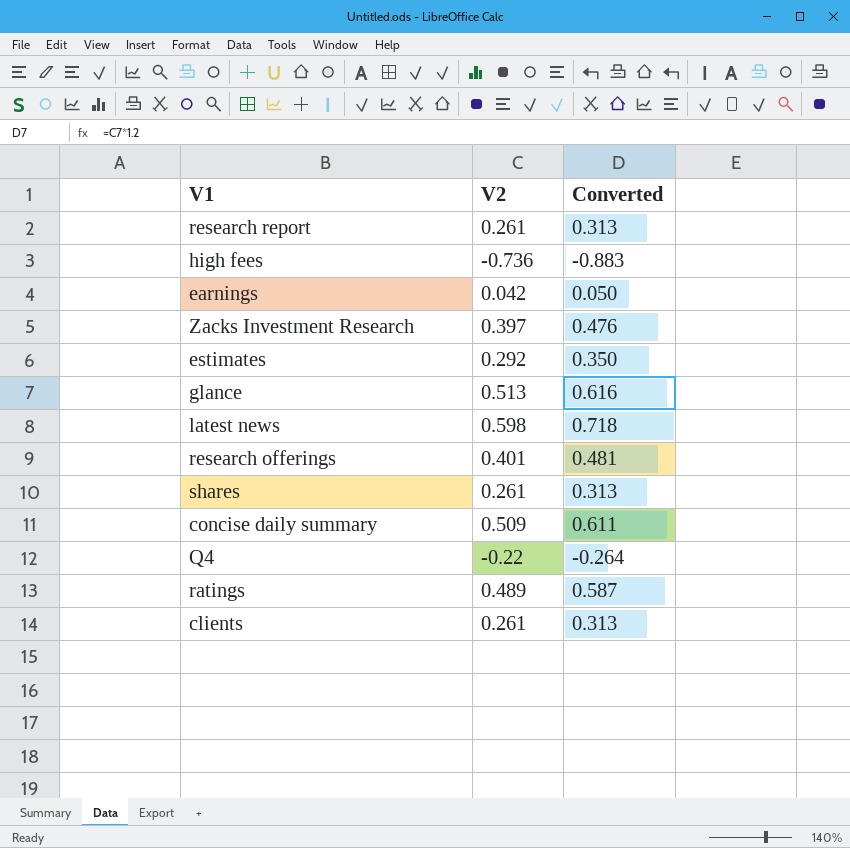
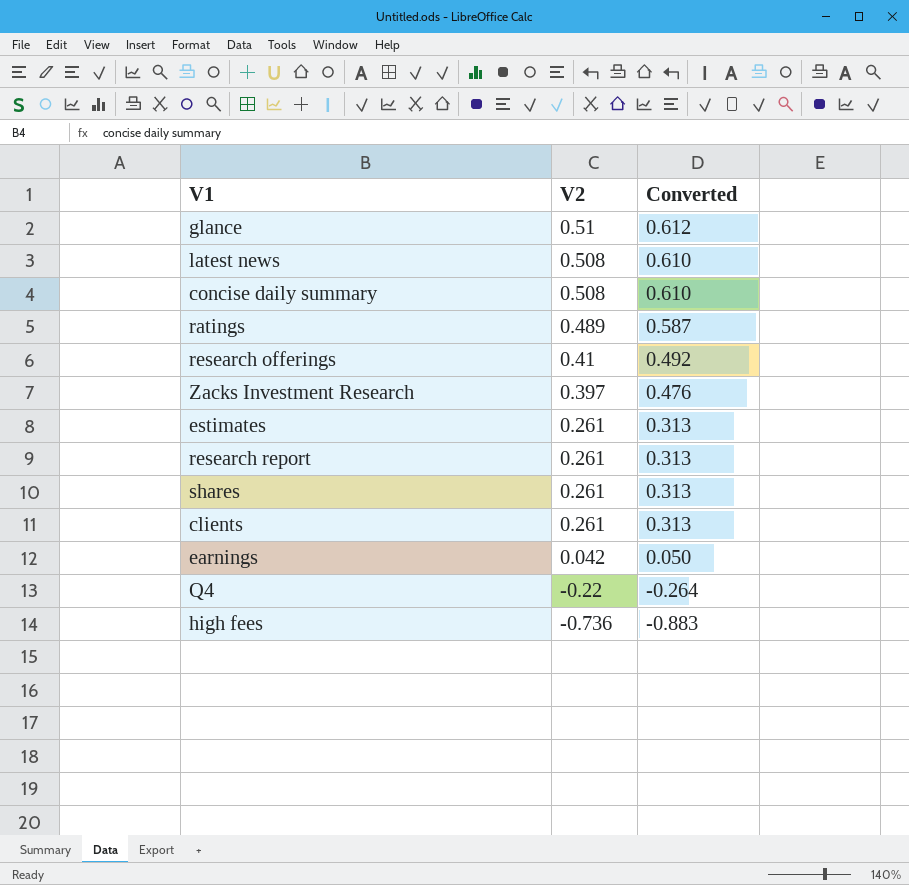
row order: none -> V2 descending
glance | V2: 0.513 -> 0.51
glance | Converted: 0.616 -> 0.612
latest news | V2: 0.598 -> 0.508
latest news | Converted: 0.718 -> 0.610
concise daily summary | V2: 0.509 -> 0.508
concise daily summary | Converted: 0.611 -> 0.610
research offerings | V2: 0.401 -> 0.41
research offerings | Converted: 0.481 -> 0.492
estimates | V2: 0.292 -> 0.261
estimates | Converted: 0.350 -> 0.313

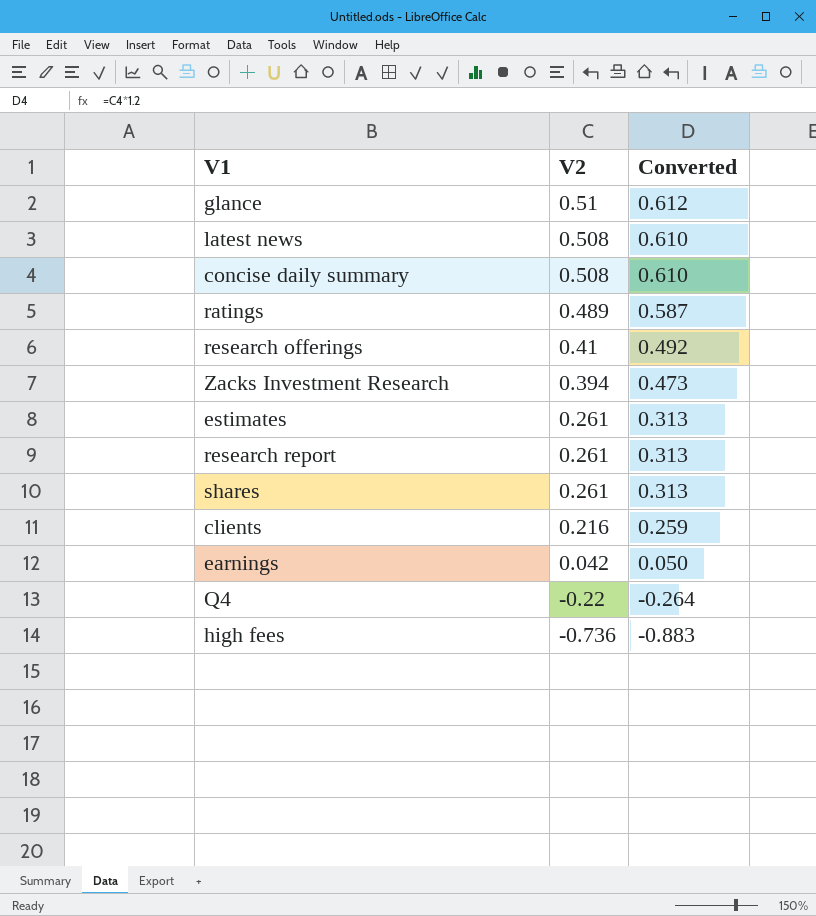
Zacks Investment Research | V2: 0.397 -> 0.394
Zacks Investment Research | Converted: 0.476 -> 0.473
clients | V2: 0.261 -> 0.216
clients | Converted: 0.313 -> 0.259

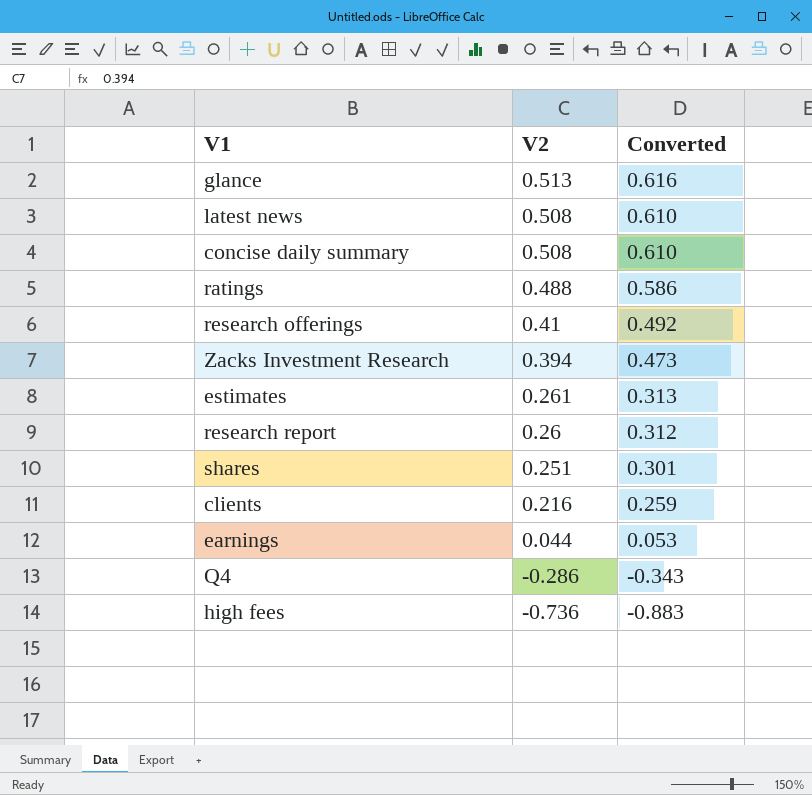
glance | V2: 0.51 -> 0.513
glance | Converted: 0.612 -> 0.616
ratings | V2: 0.489 -> 0.488
ratings | Converted: 0.587 -> 0.586
research report | V2: 0.261 -> 0.26
research report | Converted: 0.313 -> 0.312
shares | V2: 0.261 -> 0.251
shares | Converted: 0.313 -> 0.301
earnings | V2: 0.042 -> 0.044
earnings | Converted: 0.050 -> 0.053
Q4 | V2: -0.22 -> -0.286
Q4 | Converted: -0.264 -> -0.343

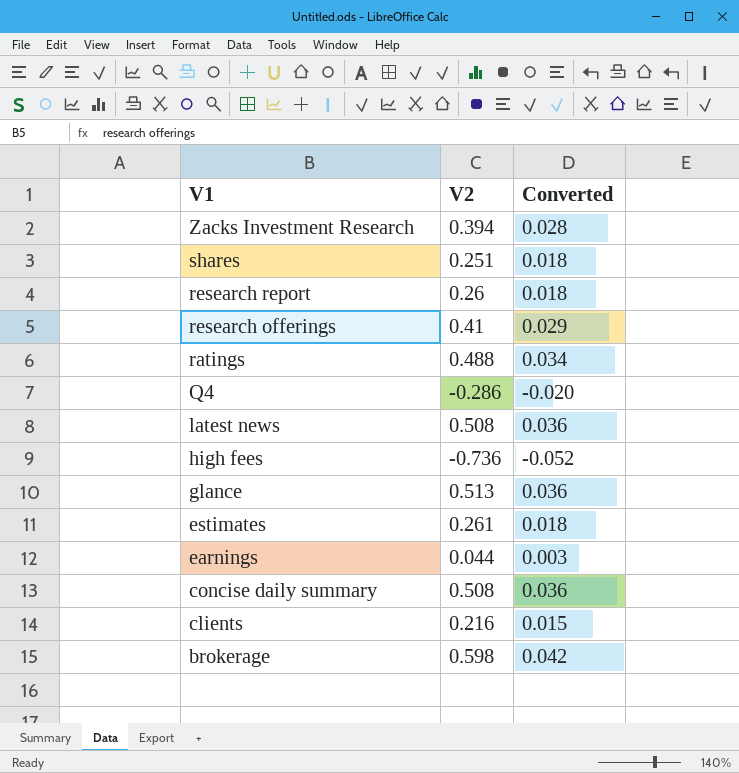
row order: V2 descending -> V1 descending
column Converted | formula: [V2] * 1.2 -> [V2] * 0.07
row brokerage: none -> 0.598 | 0.042

